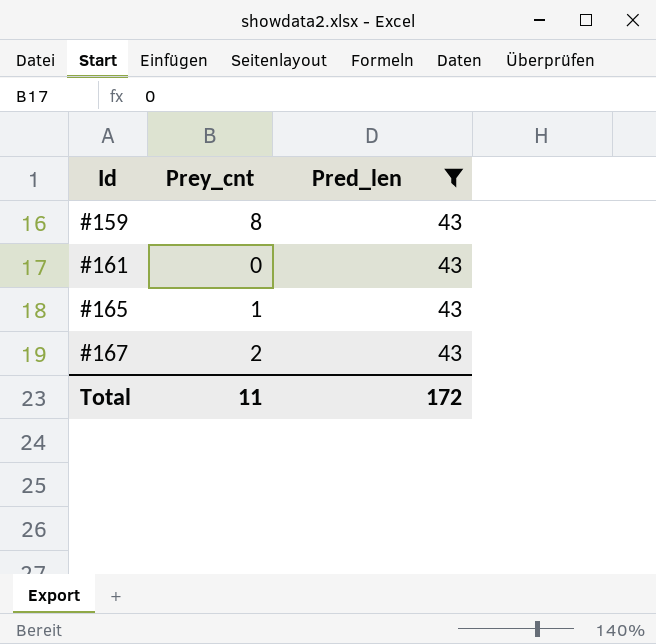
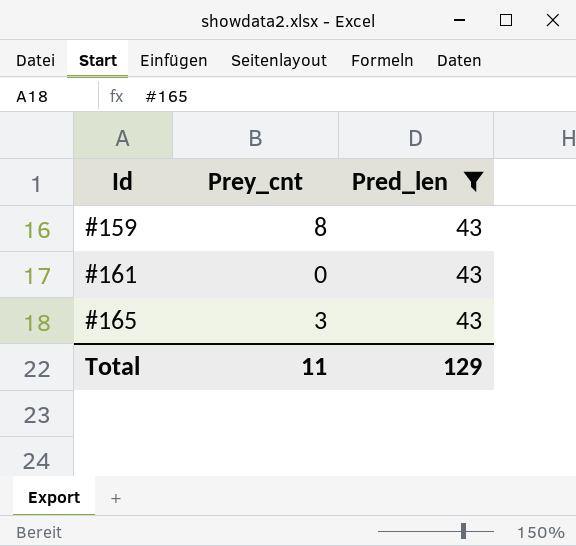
row #167: 2 | 43 -> none
#165 | Prey_cnt: 1 -> 3
Total | Pred_len: 172 -> 129

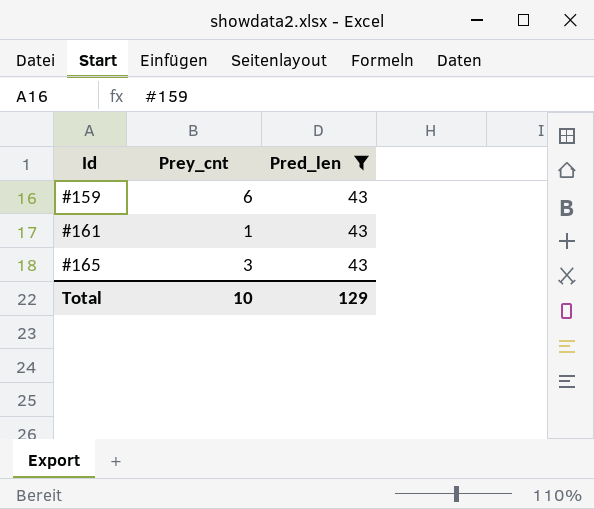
#159 | Prey_cnt: 8 -> 6
#161 | Prey_cnt: 0 -> 1
Total | Prey_cnt: 11 -> 10

